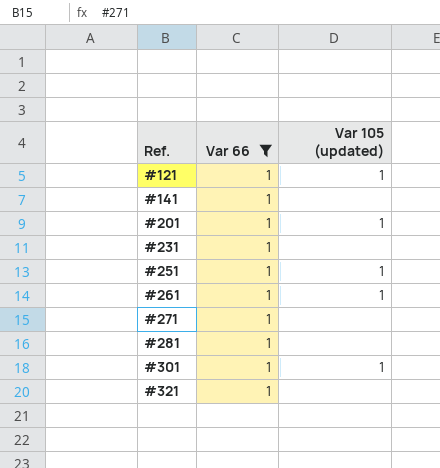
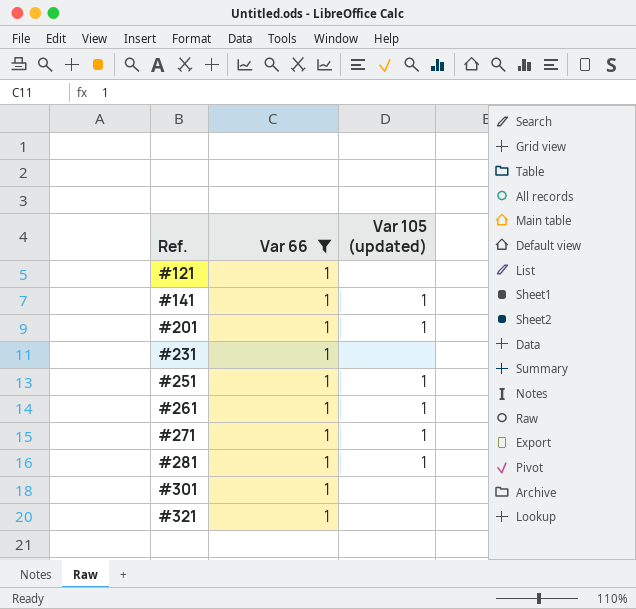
#121 | Var 105 (updated): 1 -> none
#141 | Var 105 (updated): none -> 1
#271 | Var 105 (updated): none -> 1
#281 | Var 105 (updated): none -> 1
#301 | Var 105 (updated): 1 -> none

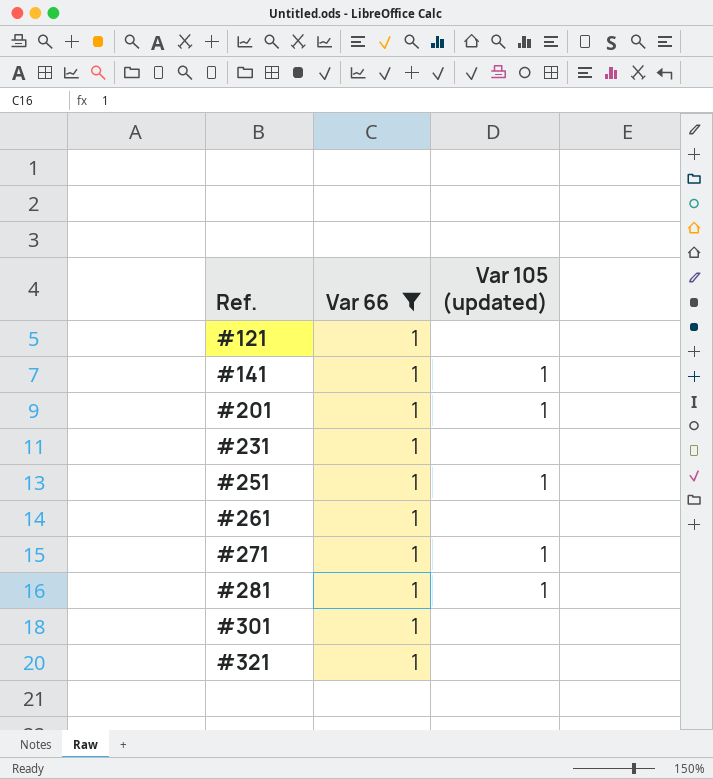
#261 | Var 105 (updated): 1 -> none

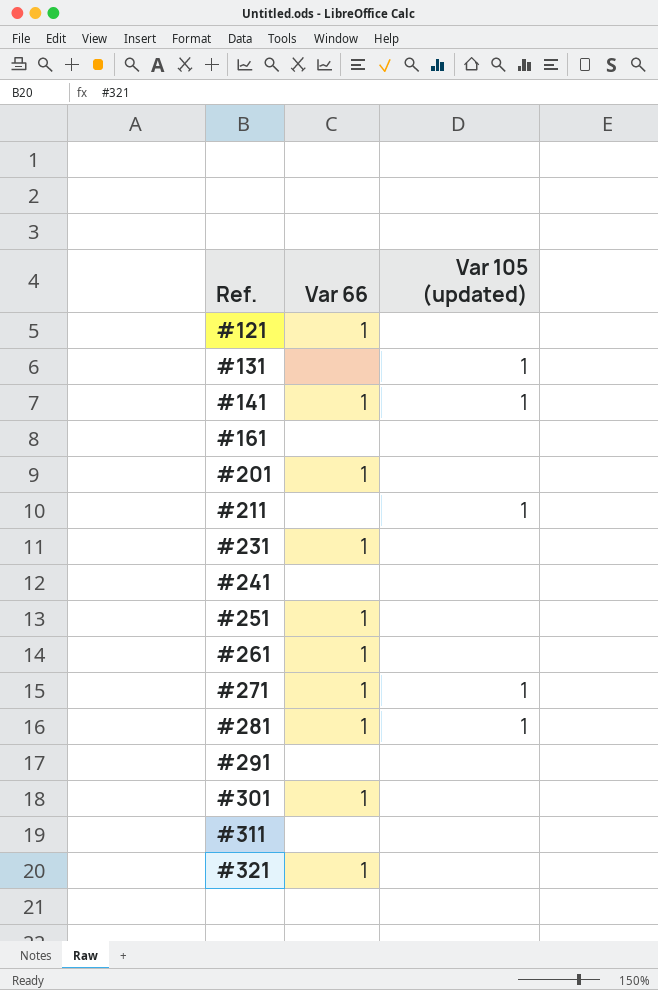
filter: Var 66 = 1 -> none
#201 | Var 105 (updated): 1 -> none
#251 | Var 105 (updated): 1 -> none

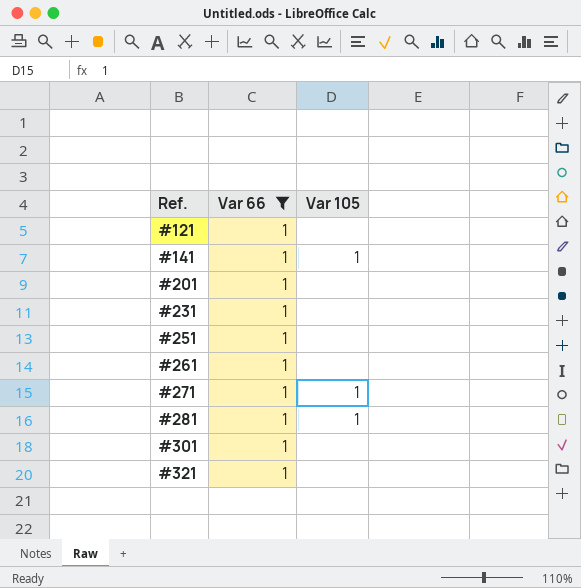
filter: none -> Var 66 = 1
column name: Var 105 (updated) -> Var 105

